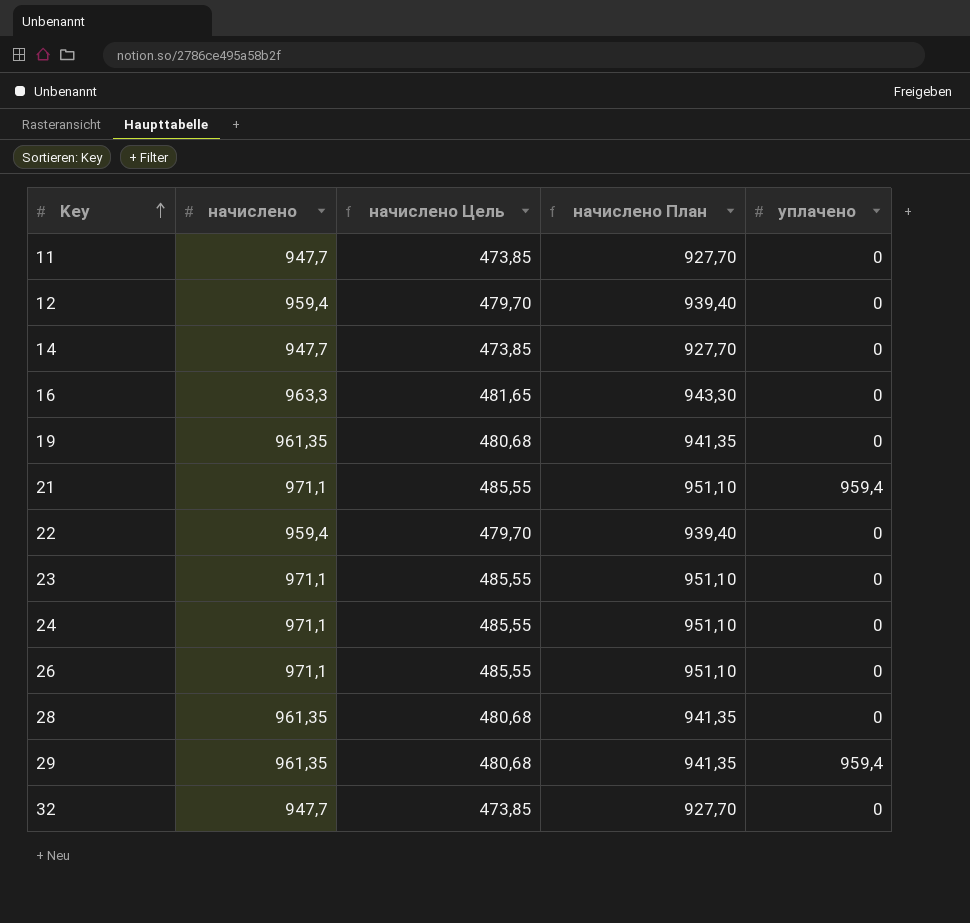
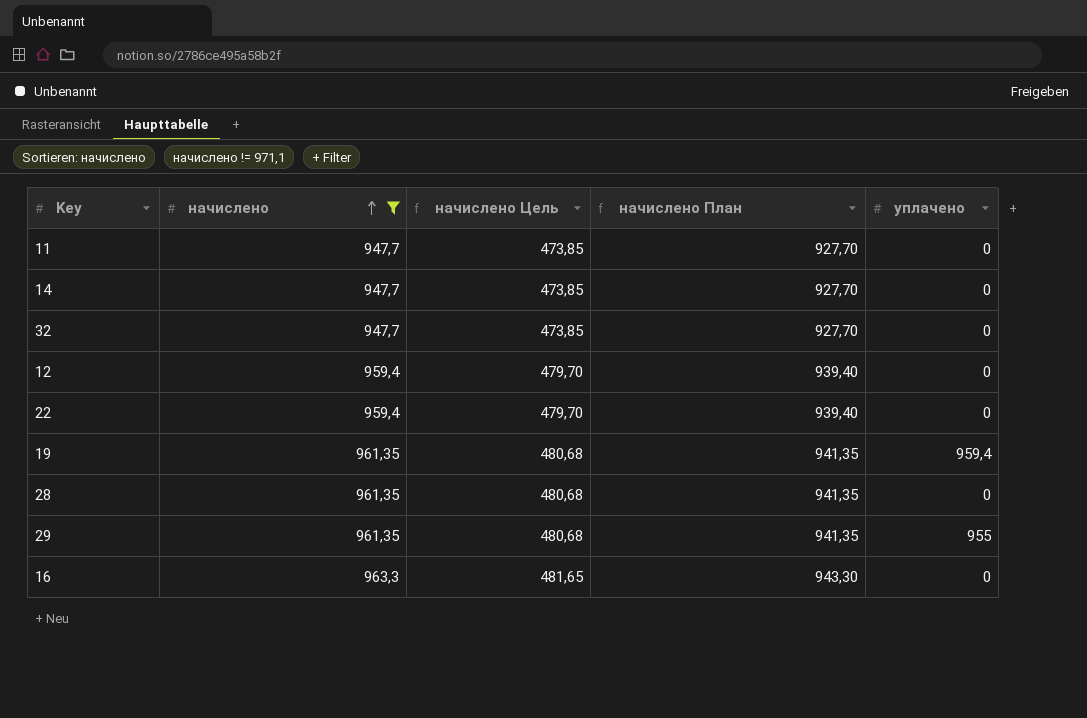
filter: none -> начислено != 971,1
row order: Key ascending -> начислено ascending
19 | уплачено: 0 -> 959,4
29 | уплачено: 959,4 -> 955

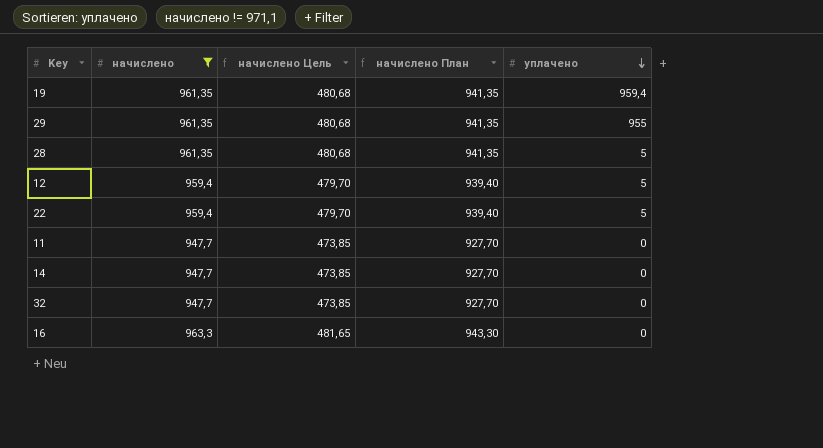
row order: начислено ascending -> уплачено descending
28 | уплачено: 0 -> 5
12 | уплачено: 0 -> 5
22 | уплачено: 0 -> 5

